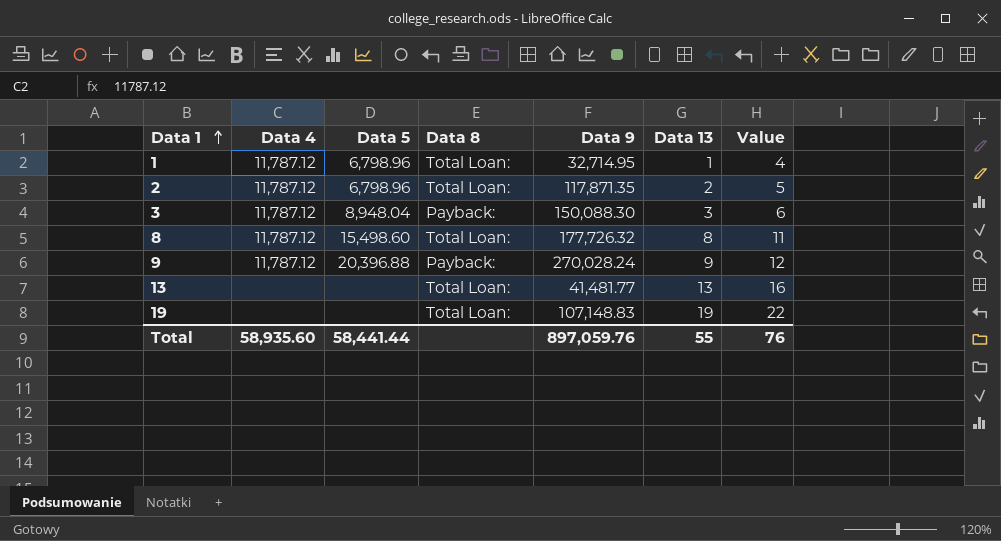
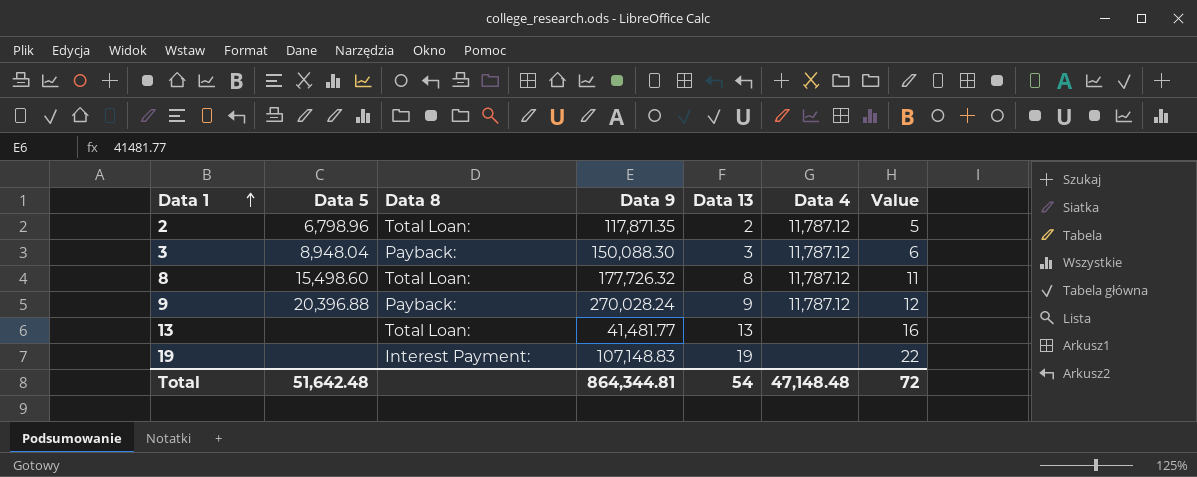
column Data 4 | position: 2 -> 6
row 1: 11,787.12 | 6,798.96 | Total Loan: | 32,714.95 | 1 | 4 -> none
19 | Data 8: Total Loan: -> Interest Payment:
Total | Data 5: 58,441.44 -> 51,642.48
Total | Data 9: 897,059.76 -> 864,344.81
Total | Data 13: 55 -> 54
Total | Data 4: 58,935.60 -> 47,148.48
Total | Value: 76 -> 72

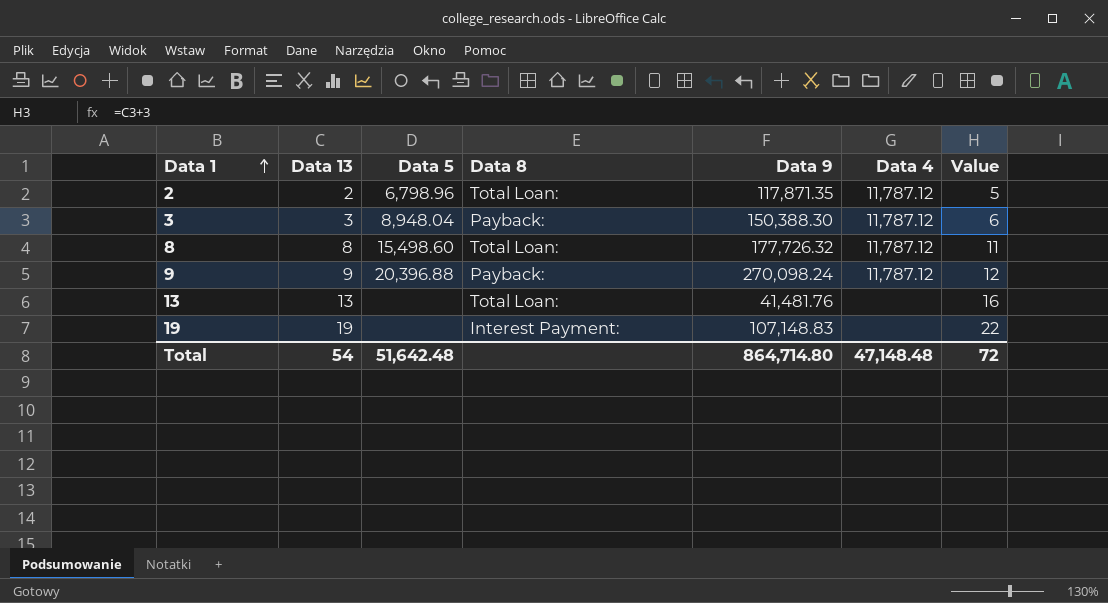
column Data 13 | position: 5 -> 2
3 | Data 9: 150,088.30 -> 150,388.30
9 | Data 9: 270,028.24 -> 270,098.24
13 | Data 9: 41,481.77 -> 41,481.76
Total | Data 9: 864,344.81 -> 864,714.80

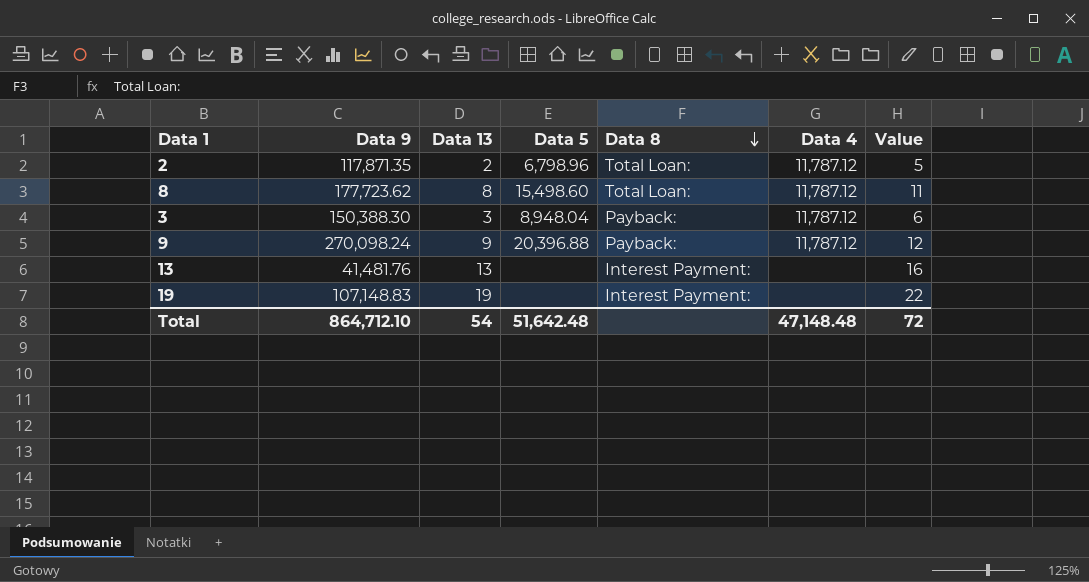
row order: Data 1 ascending -> Data 8 descending
column Data 9 | position: 5 -> 2
8 | Data 9: 177,726.32 -> 177,723.62
13 | Data 8: Total Loan: -> Interest Payment:
Total | Data 9: 864,714.80 -> 864,712.10

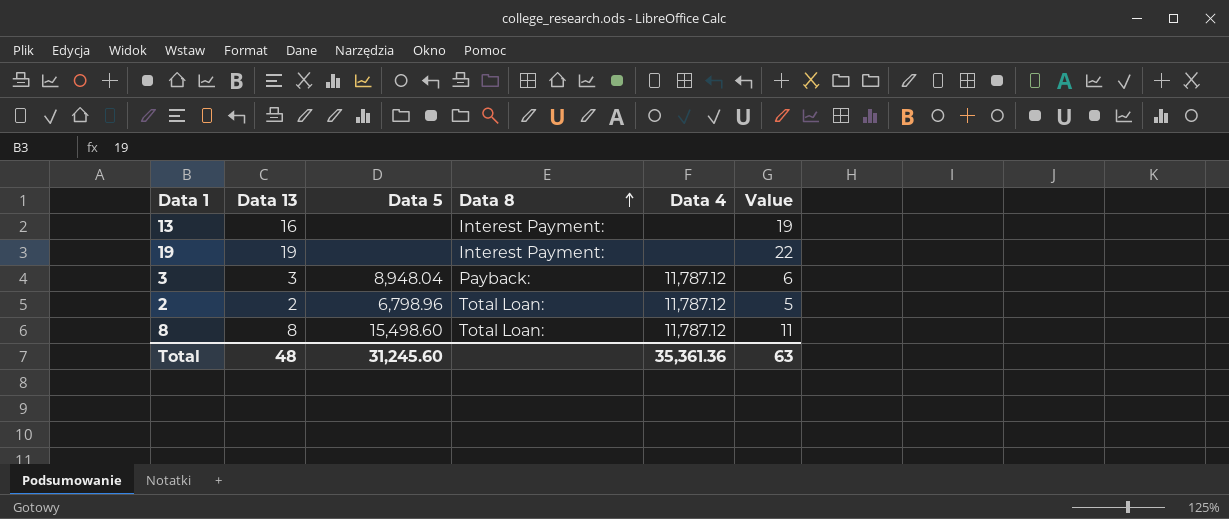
row order: Data 8 descending -> Data 8 ascending
column Data 9 | position: 2 -> none
row 9: 270,098.24 | 9 | 20,396.88 | Payback: | 11,787.12 | 12 -> none
13 | Data 13: 13 -> 16
13 | Value: 16 -> 19
Total | Data 13: 54 -> 48
Total | Data 5: 51,642.48 -> 31,245.60
Total | Data 4: 47,148.48 -> 35,361.36
Total | Value: 72 -> 63

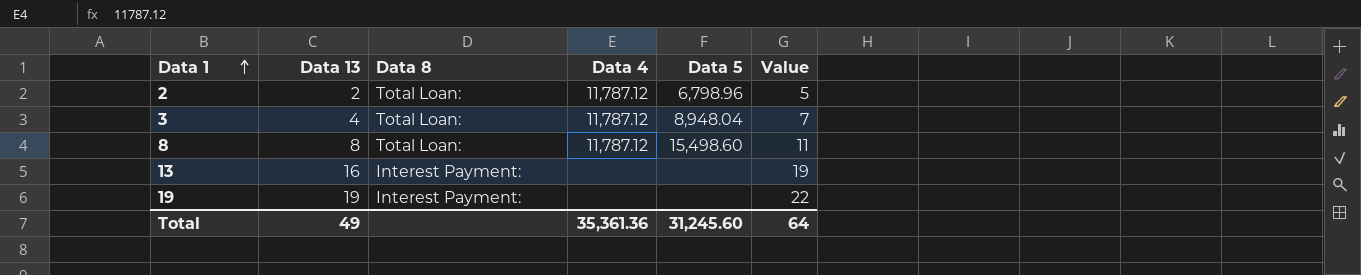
row order: Data 8 ascending -> Data 1 ascending
column Data 5 | position: 3 -> 5
3 | Data 13: 3 -> 4
3 | Data 8: Payback: -> Total Loan:
3 | Value: 6 -> 7
Total | Data 13: 48 -> 49
Total | Value: 63 -> 64

